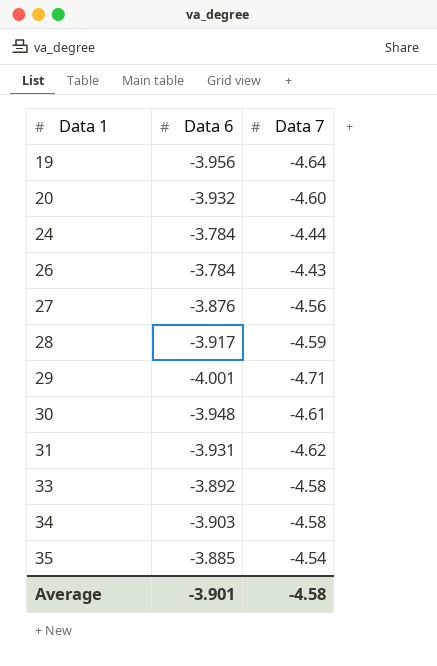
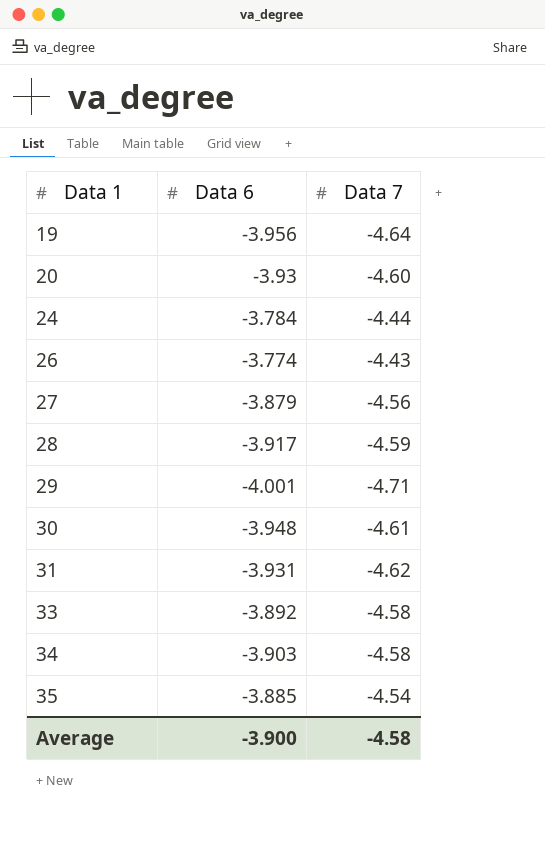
20 | Data 6: -3.932 -> -3.93
26 | Data 6: -3.784 -> -3.774
27 | Data 6: -3.876 -> -3.879
Average | Data 6: -3.901 -> -3.900

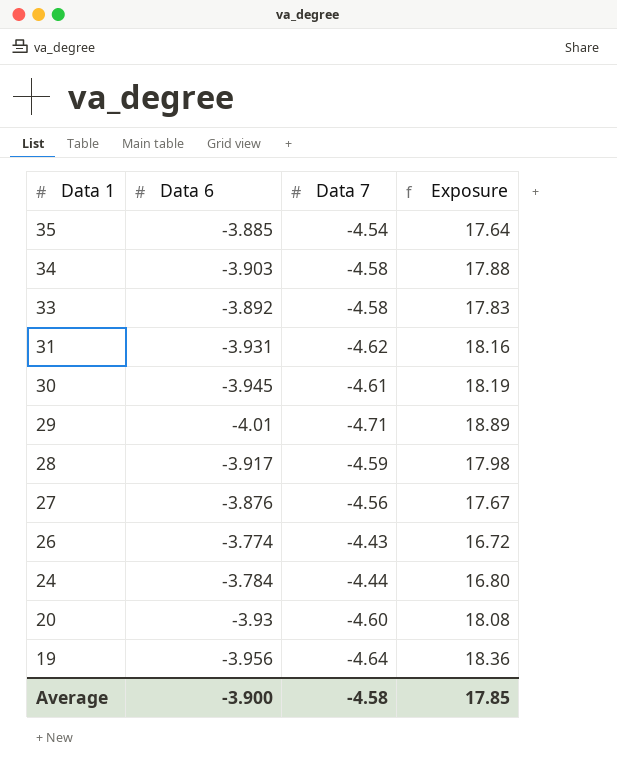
row order: Data 1 ascending -> Data 1 descending
column Exposure | formula: none -> [Data 6] * [Data 7]
30 | Data 6: -3.948 -> -3.945
29 | Data 6: -4.001 -> -4.01
27 | Data 6: -3.879 -> -3.876

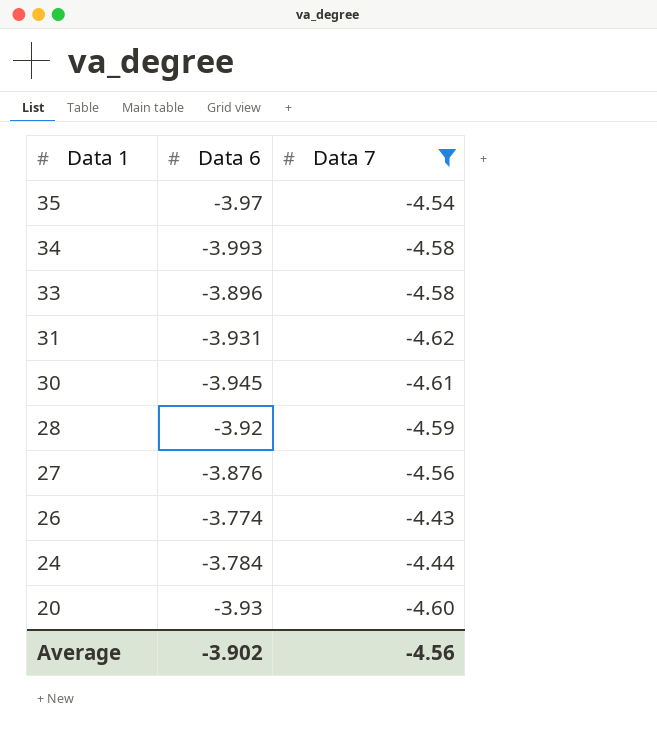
filter: none -> Data 7 >= -4.62
column Exposure | formula: [Data 6] * [Data 7] -> none
35 | Data 6: -3.885 -> -3.97
34 | Data 6: -3.903 -> -3.993
33 | Data 6: -3.892 -> -3.896
28 | Data 6: -3.917 -> -3.92
Average | Data 6: -3.900 -> -3.902
Average | Data 7: -4.58 -> -4.56

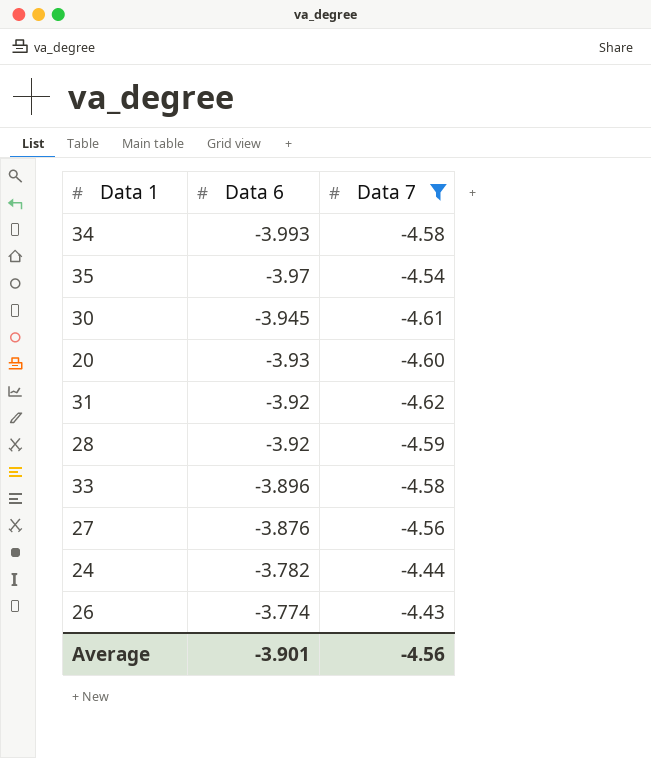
row order: Data 1 descending -> Data 6 ascending
31 | Data 6: -3.931 -> -3.92
24 | Data 6: -3.784 -> -3.782
Average | Data 6: -3.902 -> -3.901

